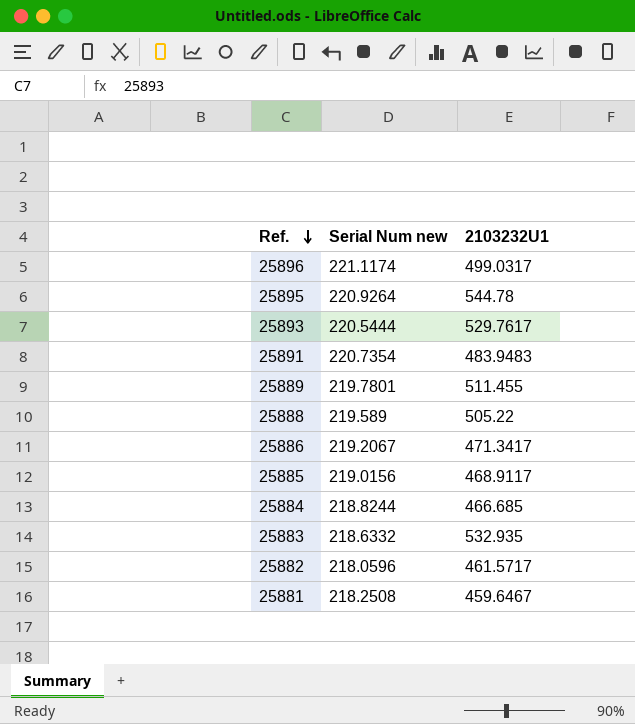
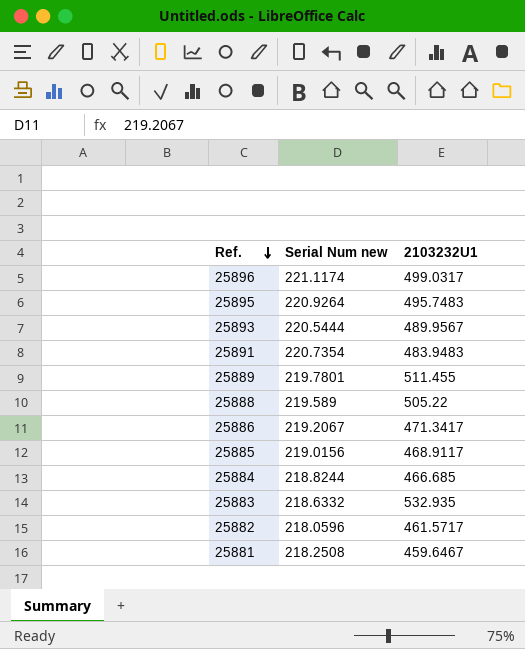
25895 | 2103232U1: 544.78 -> 495.7483
25893 | 2103232U1: 529.7617 -> 489.9567

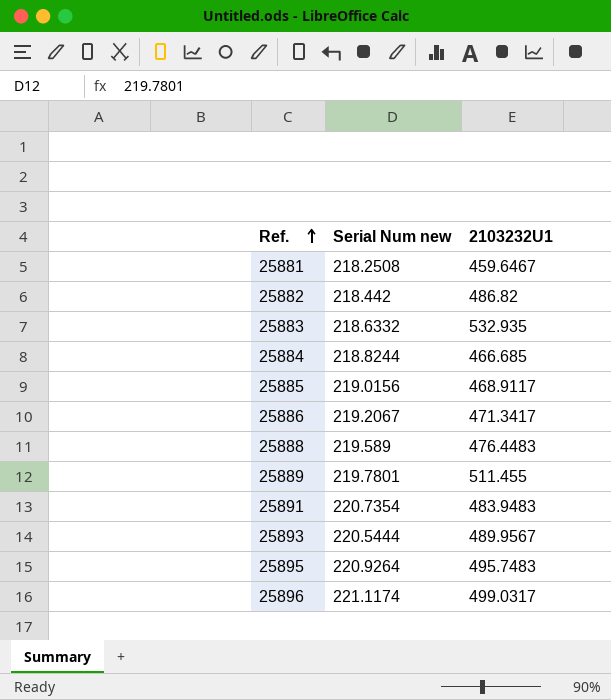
row order: Ref. descending -> Ref. ascending
25882 | Serial Num new: 218.0596 -> 218.442
25882 | 2103232U1: 461.5717 -> 486.82
25888 | 2103232U1: 505.22 -> 476.4483

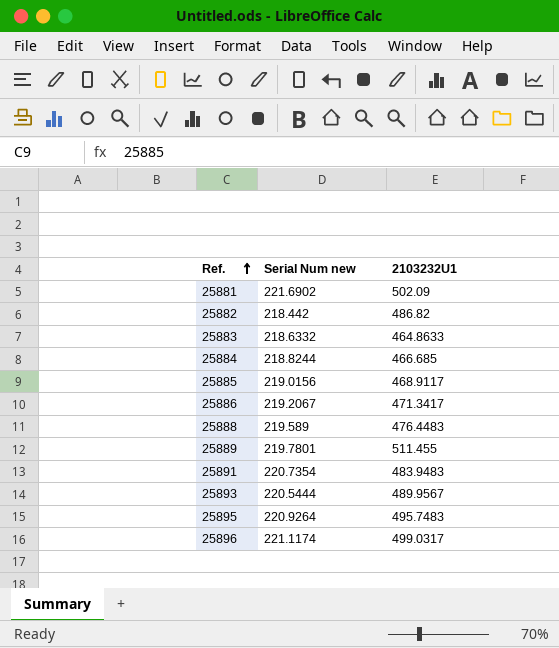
25881 | Serial Num new: 218.2508 -> 221.6902
25881 | 2103232U1: 459.6467 -> 502.09
25883 | 2103232U1: 532.935 -> 464.8633

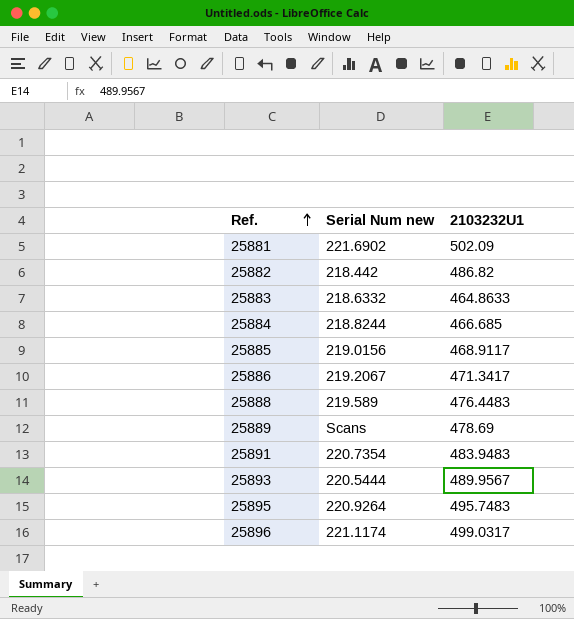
25889 | Serial Num new: 219.7801 -> Scans
25889 | 2103232U1: 511.455 -> 478.69

